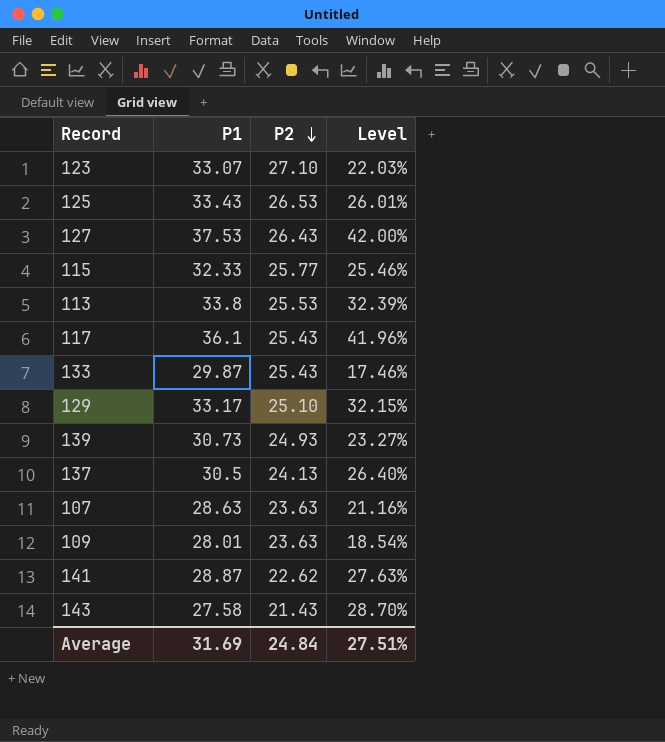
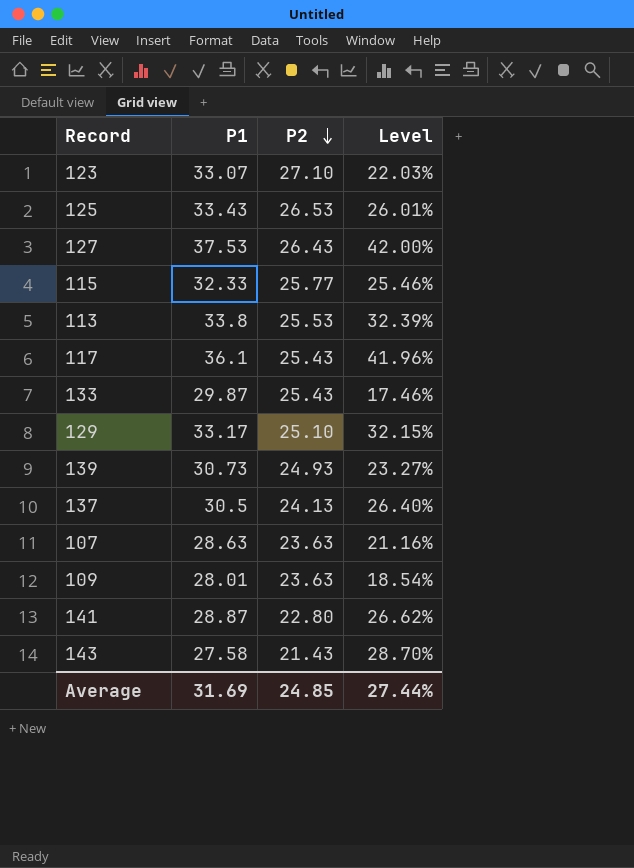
141 | P2: 22.62 -> 22.80
141 | Level: 27.63% -> 26.62%
Average | P2: 24.84 -> 24.85
Average | Level: 27.51% -> 27.44%

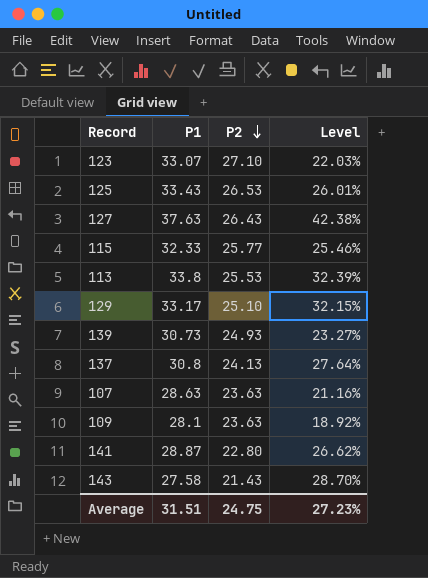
row 117: 36.1 | 25.43 | 41.96% -> none
row 133: 29.87 | 25.43 | 17.46% -> none
127 | P1: 37.53 -> 37.63
127 | Level: 42.00% -> 42.38%
137 | P1: 30.5 -> 30.8
137 | Level: 26.40% -> 27.64%
109 | P1: 28.01 -> 28.1
109 | Level: 18.54% -> 18.92%
Average | P1: 31.69 -> 31.51
Average | P2: 24.85 -> 24.75
Average | Level: 27.44% -> 27.23%

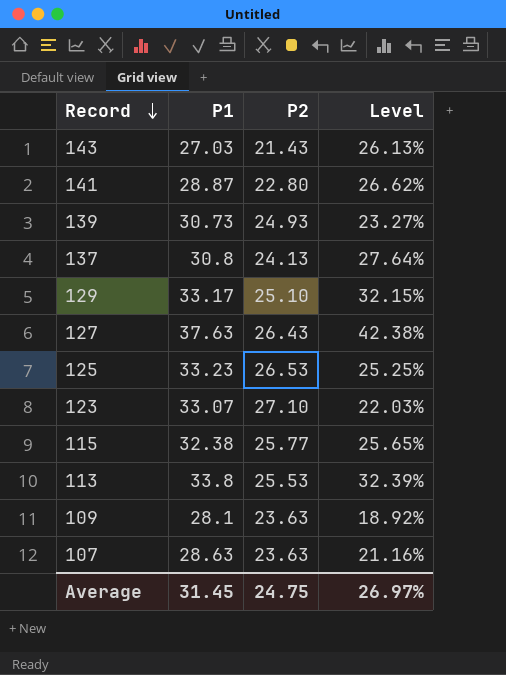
row order: P2 descending -> Record descending
143 | P1: 27.58 -> 27.03
143 | Level: 28.70% -> 26.13%
125 | P1: 33.43 -> 33.23
125 | Level: 26.01% -> 25.25%
115 | P1: 32.33 -> 32.38
115 | Level: 25.46% -> 25.65%
Average | P1: 31.51 -> 31.45
Average | Level: 27.23% -> 26.97%

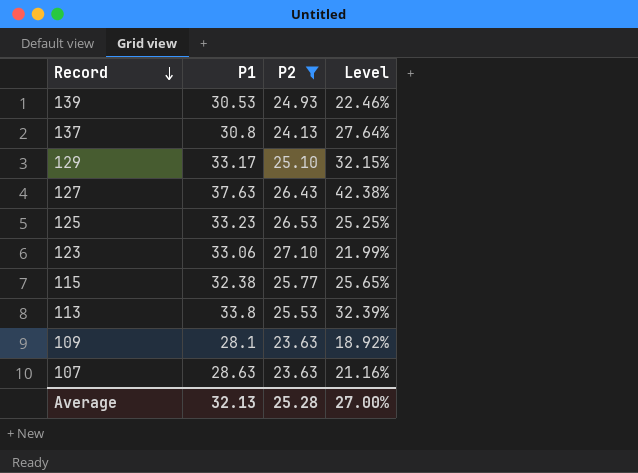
filter: none -> P2 >= 23.63
139 | P1: 30.73 -> 30.53
139 | Level: 23.27% -> 22.46%
123 | P1: 33.07 -> 33.06
123 | Level: 22.03% -> 21.99%
Average | P1: 31.45 -> 32.13
Average | P2: 24.75 -> 25.28
Average | Level: 26.97% -> 27.00%

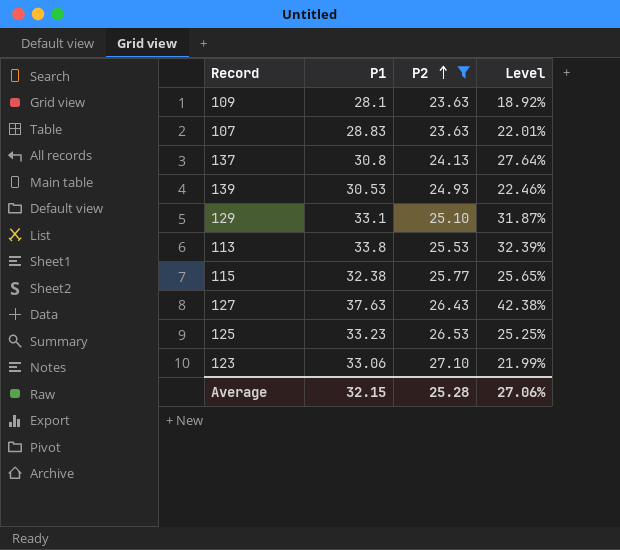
row order: Record descending -> P2 ascending
107 | P1: 28.63 -> 28.83
107 | Level: 21.16% -> 22.01%
129 | P1: 33.17 -> 33.1
129 | Level: 32.15% -> 31.87%
Average | P1: 32.13 -> 32.15
Average | Level: 27.00% -> 27.06%

